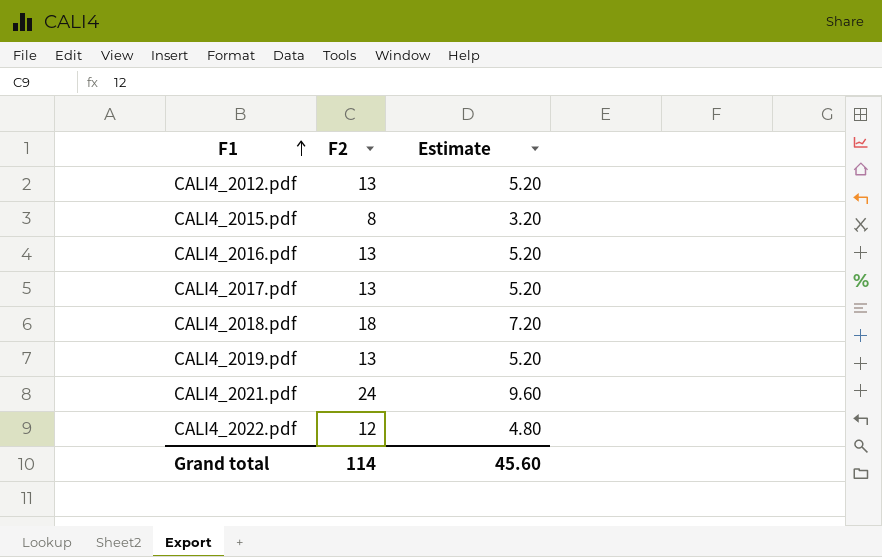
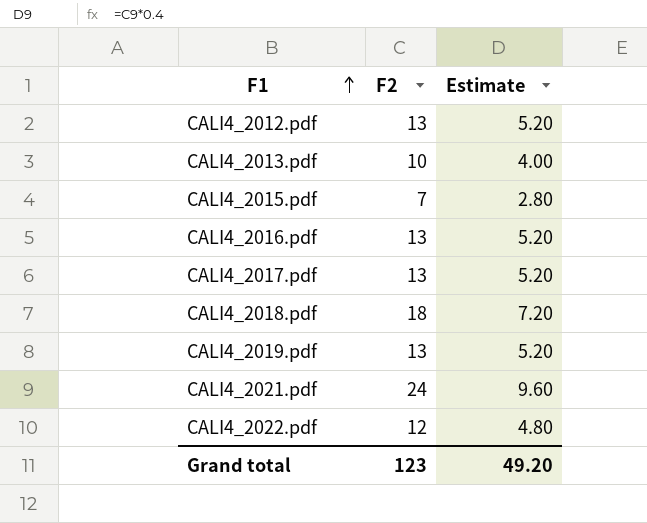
row CALI4_2013.pdf: none -> 10 | 4.00
CALI4_2015.pdf | F2: 8 -> 7
CALI4_2015.pdf | Estimate: 3.20 -> 2.80
Grand total | F2: 114 -> 123
Grand total | Estimate: 45.60 -> 49.20

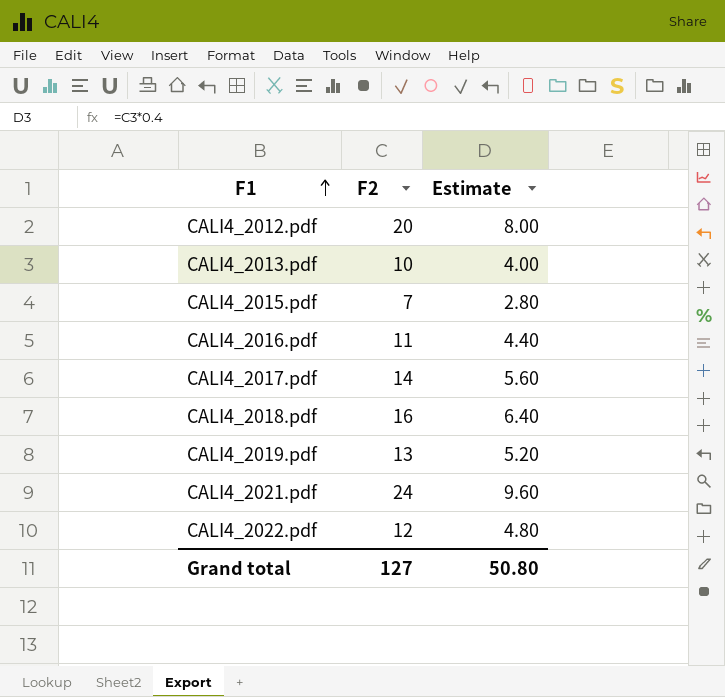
CALI4_2012.pdf | F2: 13 -> 20
CALI4_2012.pdf | Estimate: 5.20 -> 8.00
CALI4_2016.pdf | F2: 13 -> 11
CALI4_2016.pdf | Estimate: 5.20 -> 4.40
CALI4_2017.pdf | F2: 13 -> 14
CALI4_2017.pdf | Estimate: 5.20 -> 5.60
CALI4_2018.pdf | F2: 18 -> 16
CALI4_2018.pdf | Estimate: 7.20 -> 6.40
Grand total | F2: 123 -> 127
Grand total | Estimate: 49.20 -> 50.80

